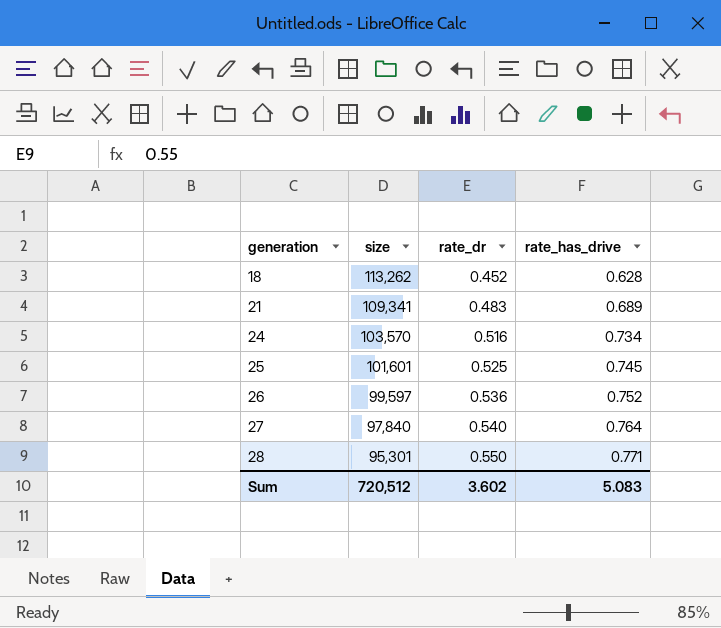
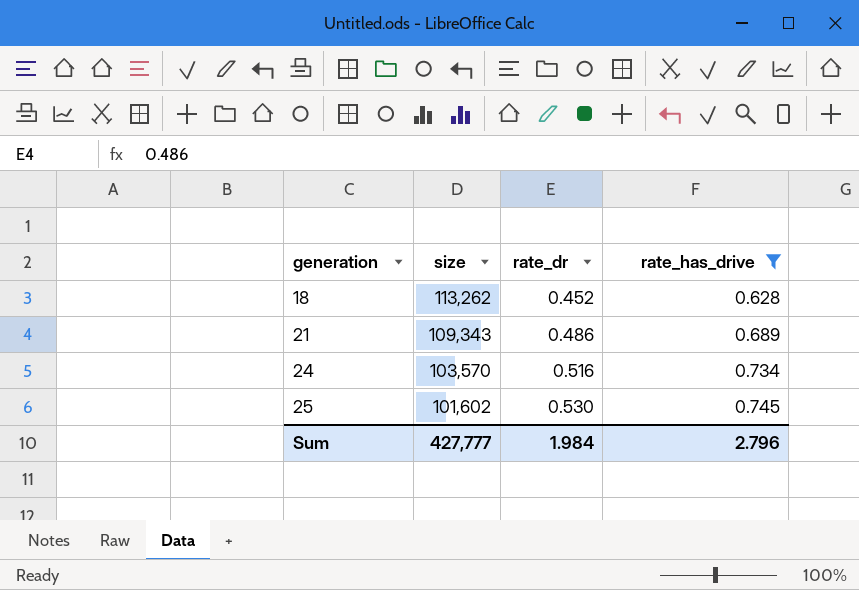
filter: none -> rate_has_drive <= 0.745
21 | size: 109,341 -> 109,343
21 | rate_dr: 0.483 -> 0.486
25 | size: 101,601 -> 101,602
25 | rate_dr: 0.525 -> 0.530
Sum | size: 720,512 -> 427,777
Sum | rate_dr: 3.602 -> 1.984
Sum | rate_has_drive: 5.083 -> 2.796

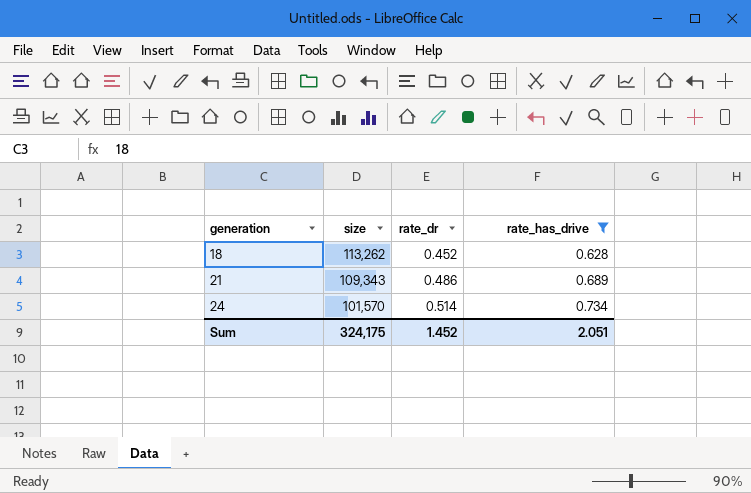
row 25: 101,602 | 0.530 | 0.745 -> none
24 | size: 103,570 -> 101,570
24 | rate_dr: 0.516 -> 0.514
Sum | size: 427,777 -> 324,175
Sum | rate_dr: 1.984 -> 1.452
Sum | rate_has_drive: 2.796 -> 2.051

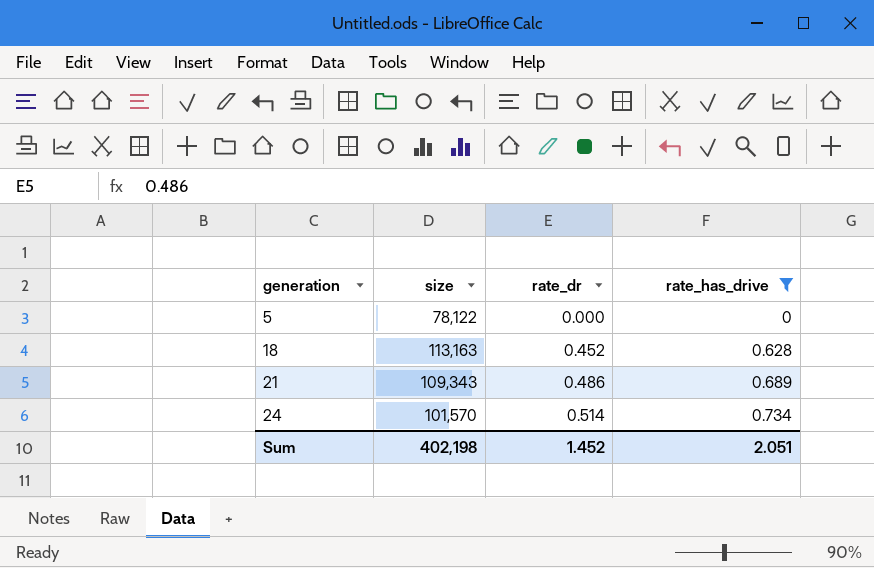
row 5: none -> 78,122 | 0.000 | 0
18 | size: 113,262 -> 113,163
Sum | size: 324,175 -> 402,198

